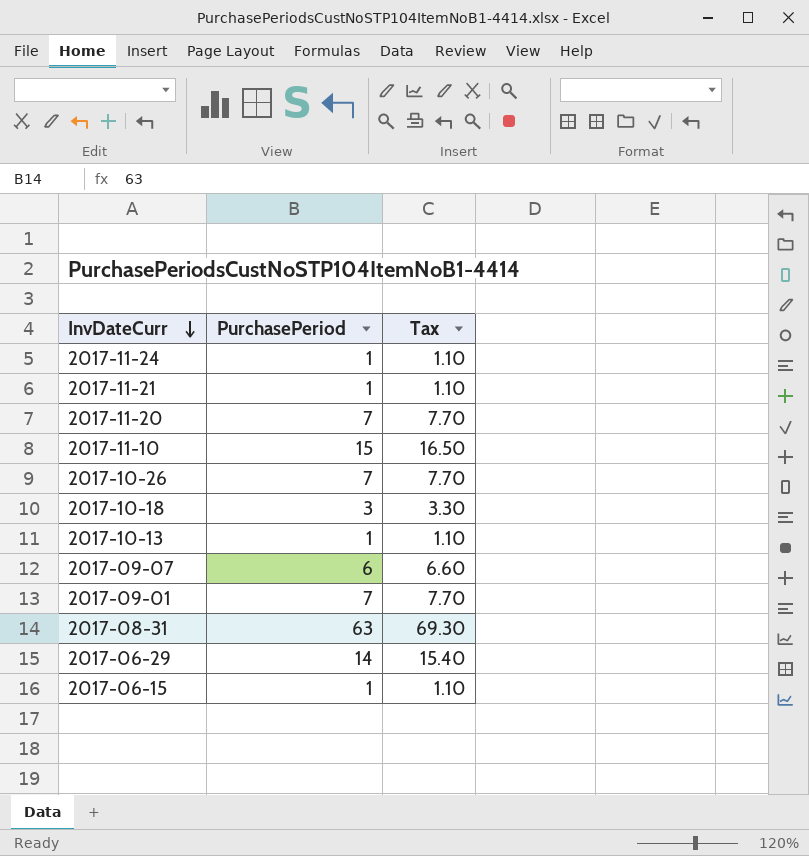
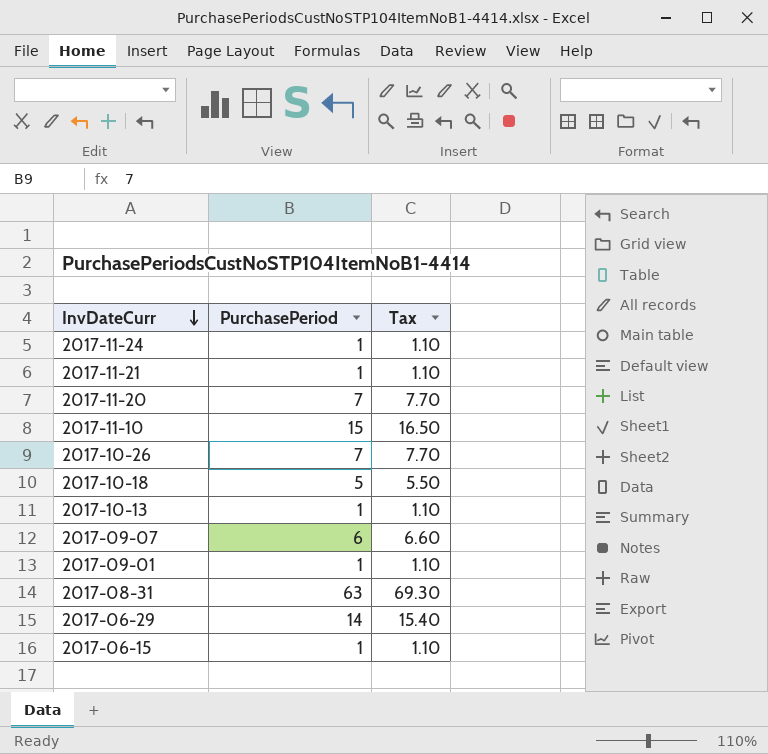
2017-10-18 | PurchasePeriod: 3 -> 5
2017-10-18 | Tax: 3.30 -> 5.50
2017-09-01 | PurchasePeriod: 7 -> 1
2017-09-01 | Tax: 7.70 -> 1.10

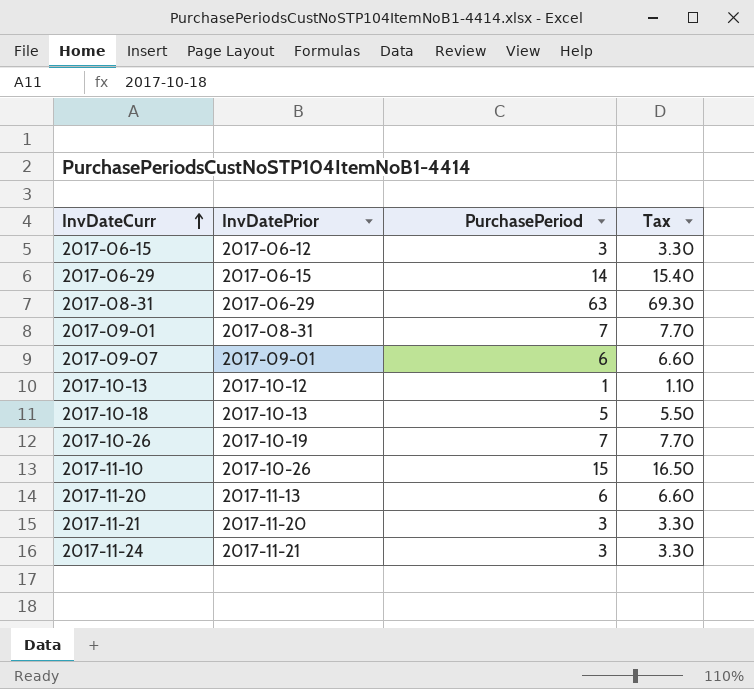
row order: InvDateCurr descending -> InvDateCurr ascending
column InvDatePrior | position: none -> 2
2017-06-15 | PurchasePeriod: 1 -> 3
2017-06-15 | Tax: 1.10 -> 3.30
2017-09-01 | PurchasePeriod: 1 -> 7
2017-09-01 | Tax: 1.10 -> 7.70
2017-11-20 | PurchasePeriod: 7 -> 6
2017-11-20 | Tax: 7.70 -> 6.60
2017-11-21 | PurchasePeriod: 1 -> 3
2017-11-21 | Tax: 1.10 -> 3.30
2017-11-24 | PurchasePeriod: 1 -> 3
2017-11-24 | Tax: 1.10 -> 3.30

